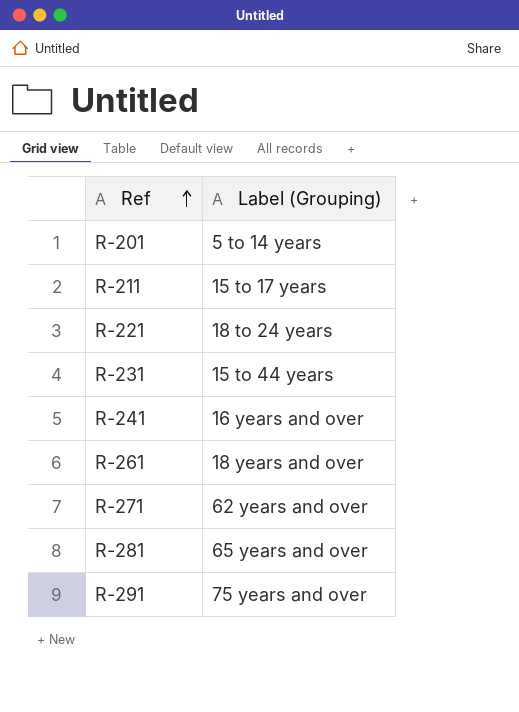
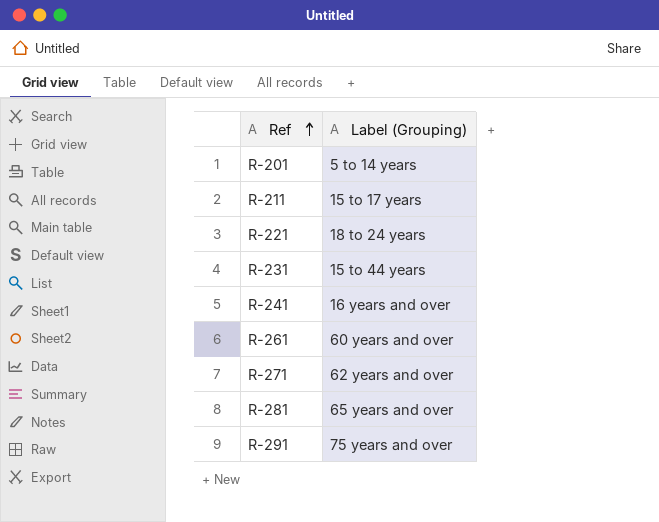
R-261 | Label (Grouping): 18 years and over -> 60 years and over

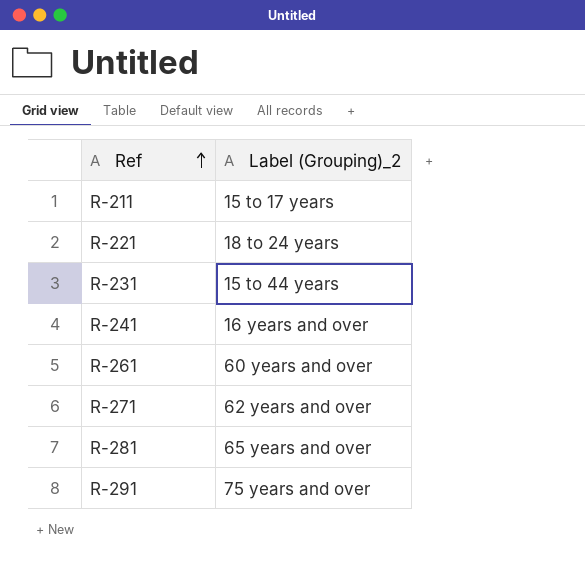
column name: Label (Grouping) -> Label (Grouping)_2
row R-201: 5 to 14 years -> none

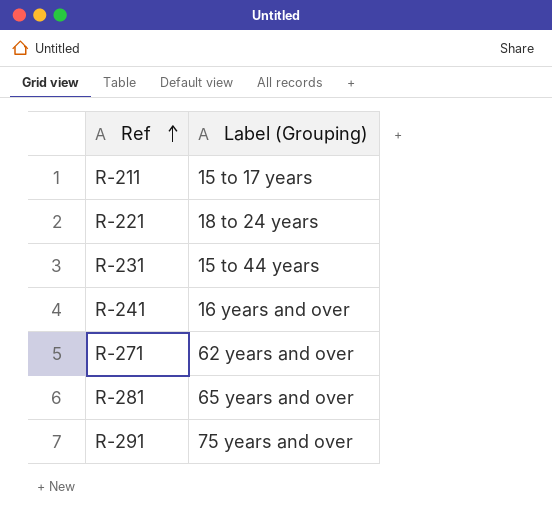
column name: Label (Grouping)_2 -> Label (Grouping)
row R-261: 60 years and over -> none

